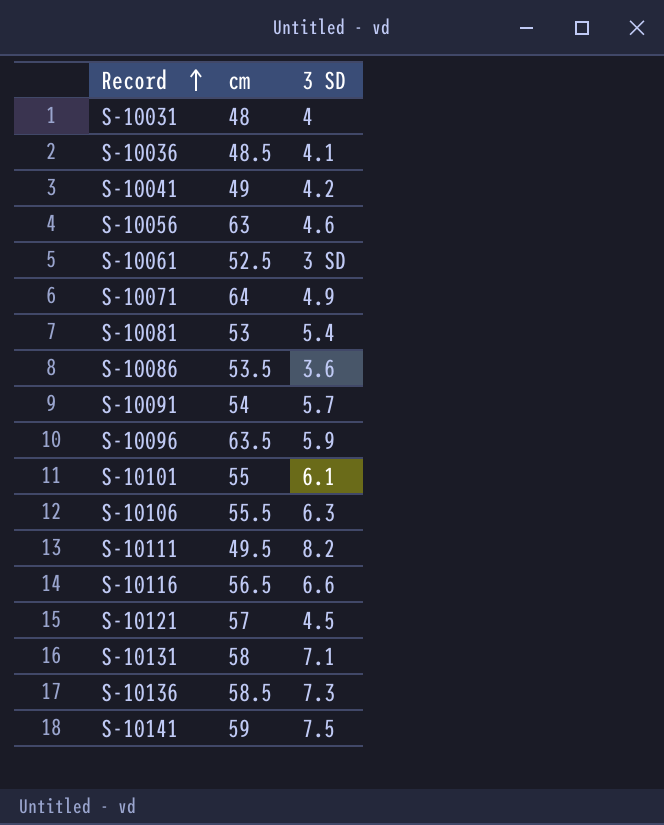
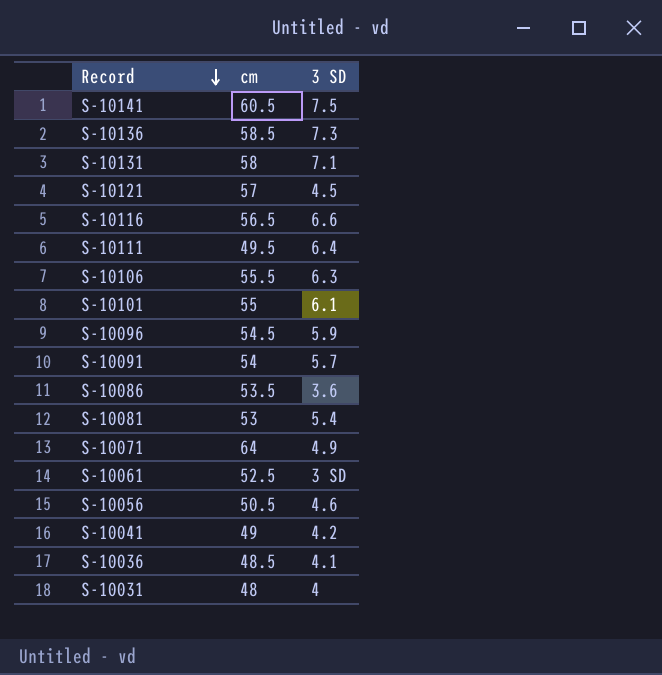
row order: Record ascending -> Record descending
S-10141 | cm: 59 -> 60.5
S-10111 | 3 SD: 8.2 -> 6.4
S-10096 | cm: 63.5 -> 54.5
S-10056 | cm: 63 -> 50.5

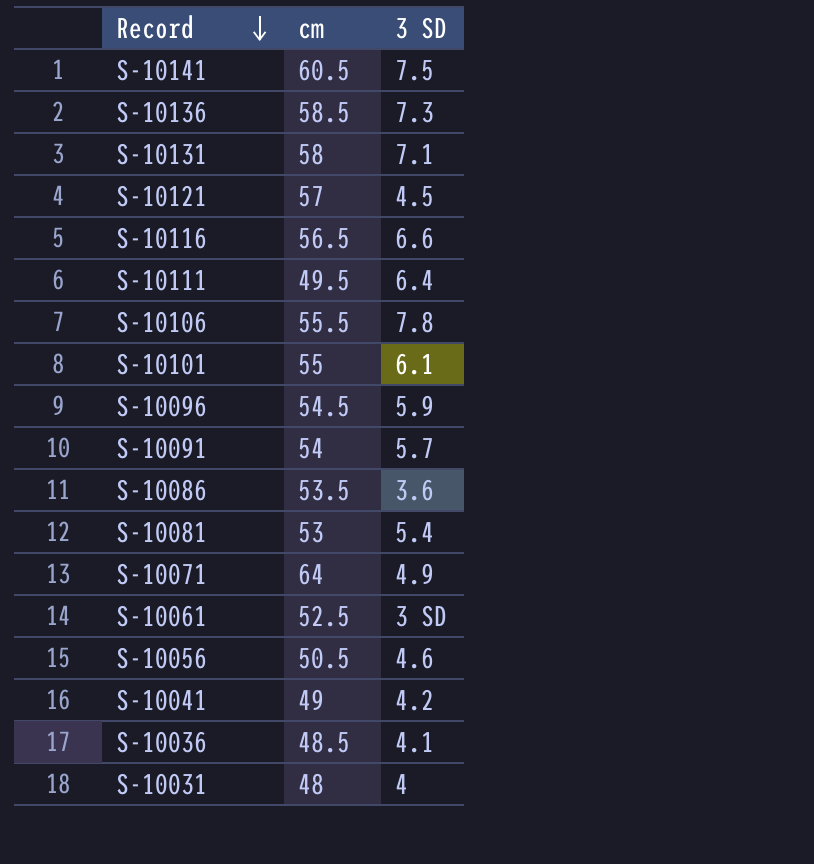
S-10106 | 3 SD: 6.3 -> 7.8

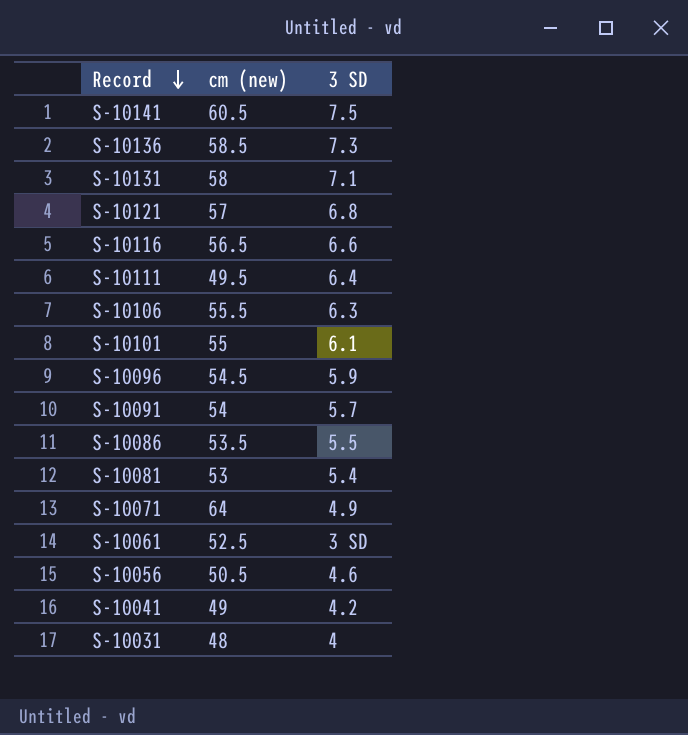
column name: cm -> cm (new)
row S-10036: 48.5 | 4.1 -> none
S-10121 | 3 SD: 4.5 -> 6.8
S-10106 | 3 SD: 7.8 -> 6.3
S-10086 | 3 SD: 3.6 -> 5.5

